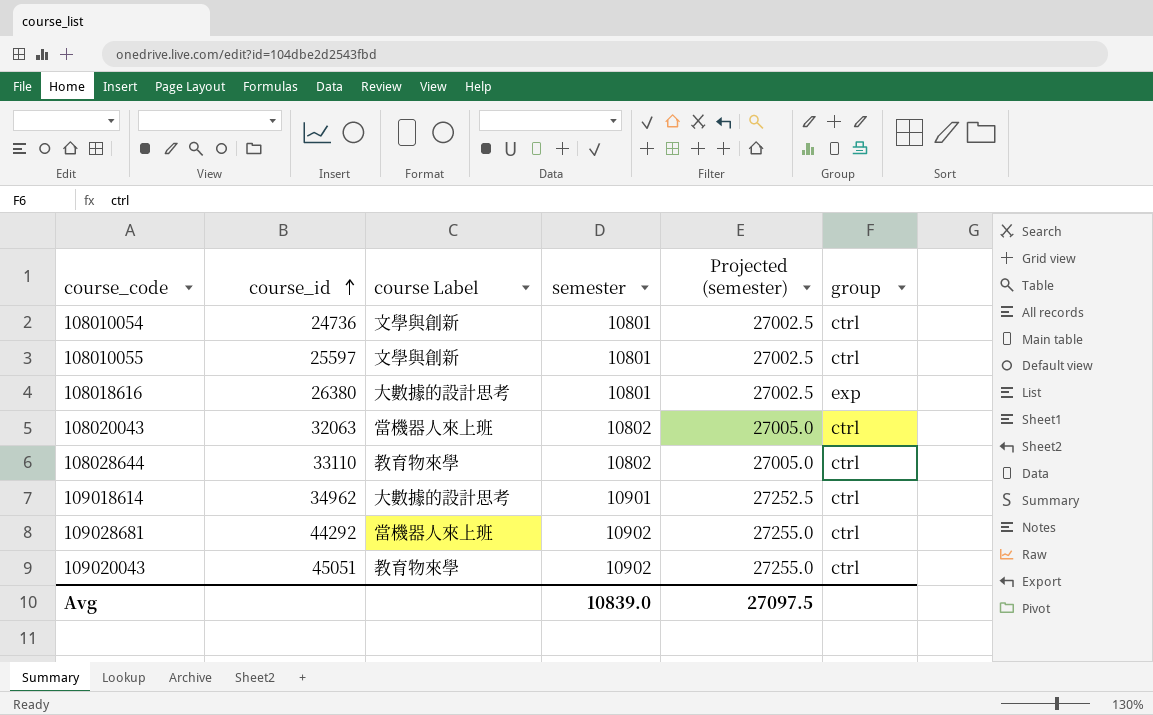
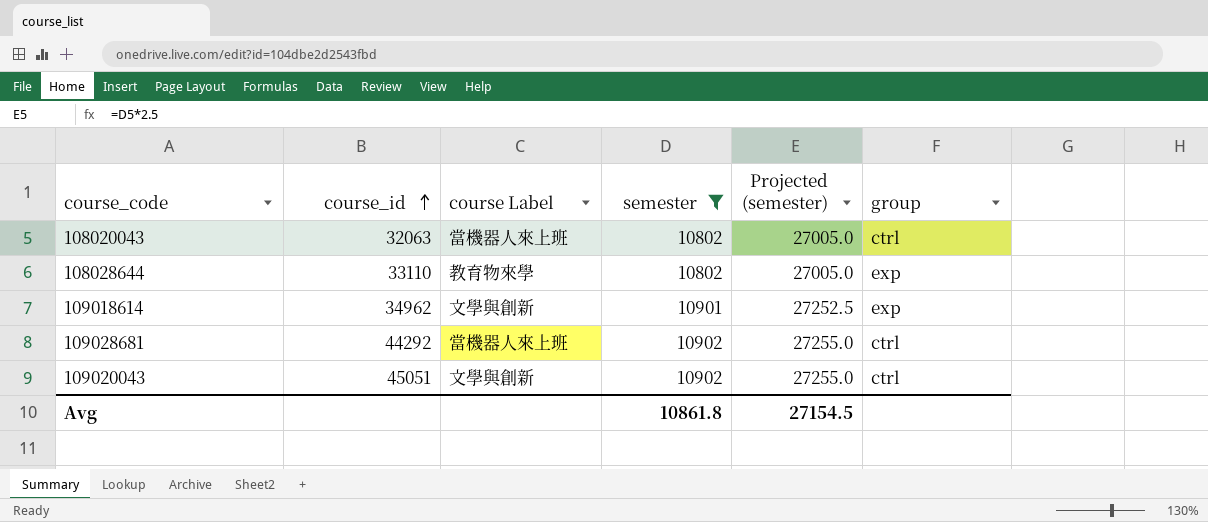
filter: none -> semester != 10801
108028644 | group: ctrl -> exp
109018614 | course Label: 大數據的設計思考 -> 文學與創新
109018614 | group: ctrl -> exp
109020043 | course Label: 教育物來學 -> 文學與創新
Avg | semester: 10839.0 -> 10861.8
Avg | Projected (semester): 27097.5 -> 27154.5

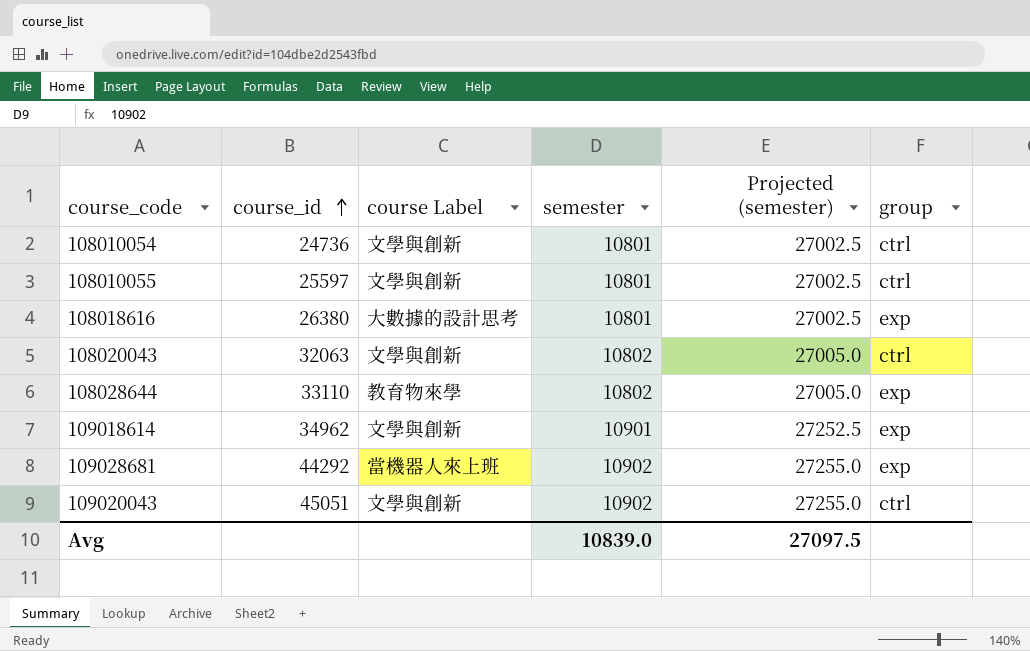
filter: semester != 10801 -> none
108020043 | course Label: 當機器人來上班 -> 文學與創新
109028681 | group: ctrl -> exp
Avg | semester: 10861.8 -> 10839.0
Avg | Projected (semester): 27154.5 -> 27097.5

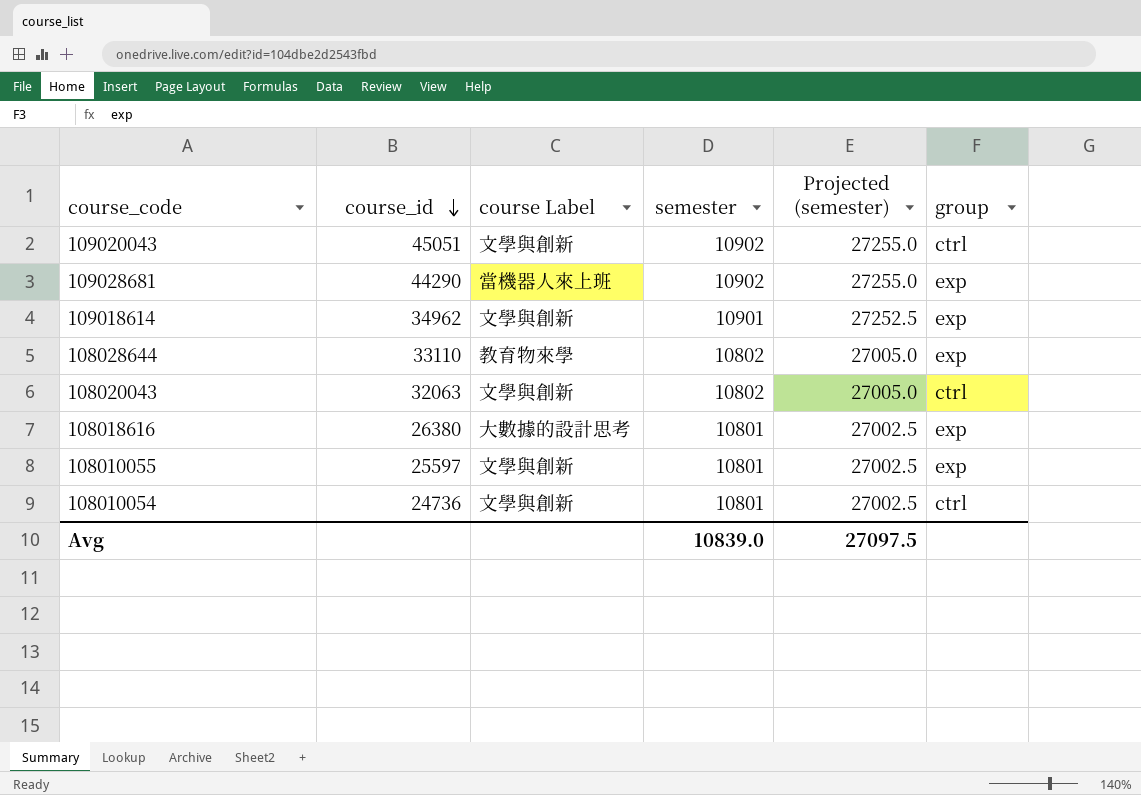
row order: course_id ascending -> course_id descending
109028681 | course_id: 44292 -> 44290
108010055 | group: ctrl -> exp

